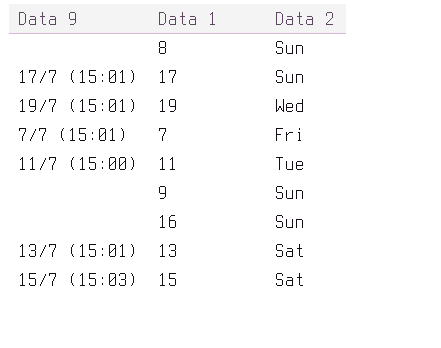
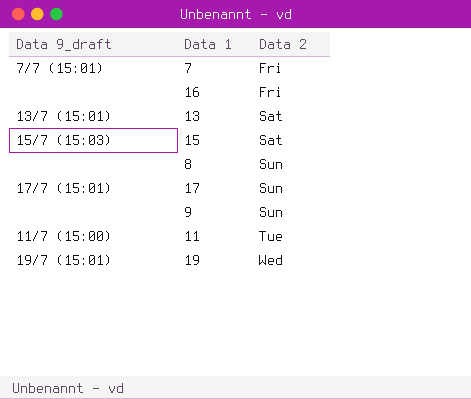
row order: none -> Data 2 ascending
column name: Data 9 -> Data 9_draft
16 | Data 2: Sun -> Fri

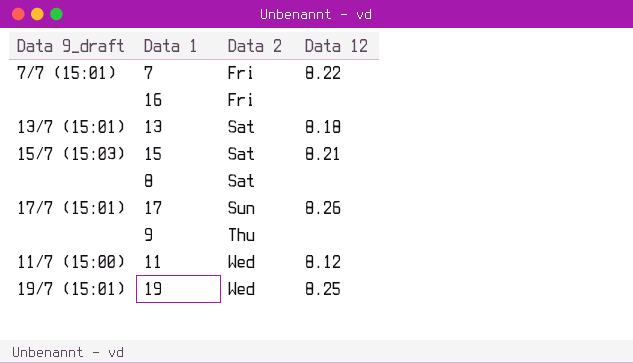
column Data 12 | position: none -> 4
8 | Data 2: Sun -> Sat
9 | Data 2: Sun -> Thu
11 | Data 2: Tue -> Wed

